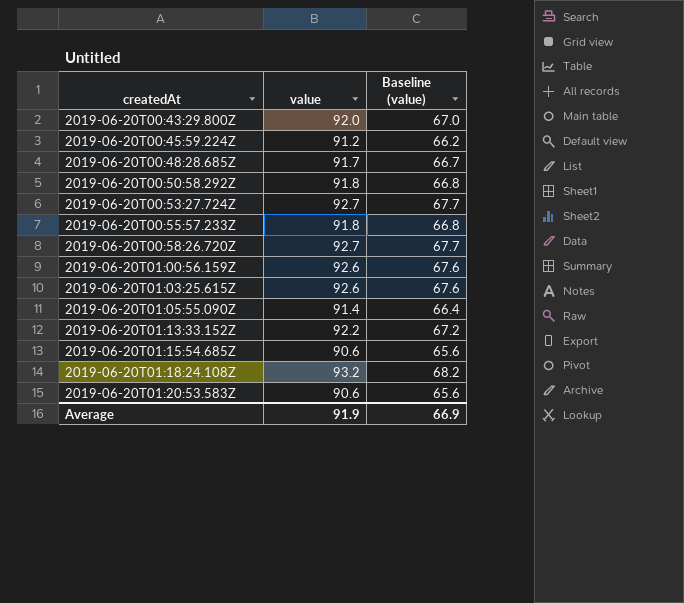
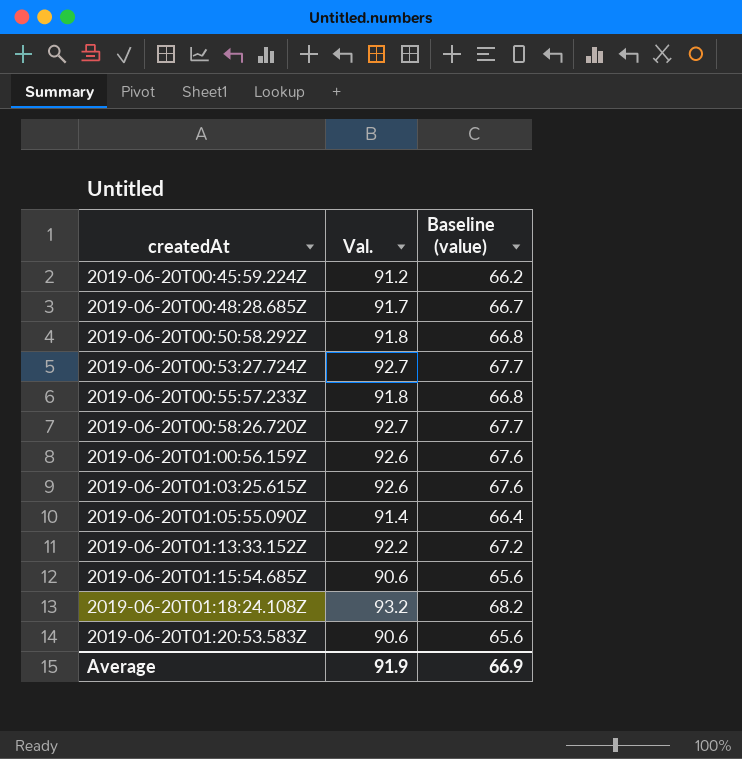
column name: value -> Val.
row 2019-06-20T00:43:29.800Z: 92.0 | 67.0 -> none

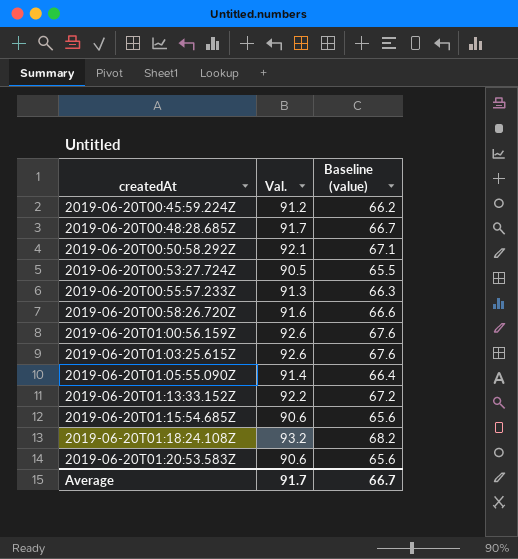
2019-06-20T00:50:58.292Z | Val.: 91.8 -> 92.1
2019-06-20T00:50:58.292Z | Baseline (value): 66.8 -> 67.1
2019-06-20T00:53:27.724Z | Val.: 92.7 -> 90.5
2019-06-20T00:53:27.724Z | Baseline (value): 67.7 -> 65.5
2019-06-20T00:55:57.233Z | Val.: 91.8 -> 91.3
2019-06-20T00:55:57.233Z | Baseline (value): 66.8 -> 66.3
2019-06-20T00:58:26.720Z | Val.: 92.7 -> 91.6
2019-06-20T00:58:26.720Z | Baseline (value): 67.7 -> 66.6
Average | Val.: 91.9 -> 91.7
Average | Baseline (value): 66.9 -> 66.7

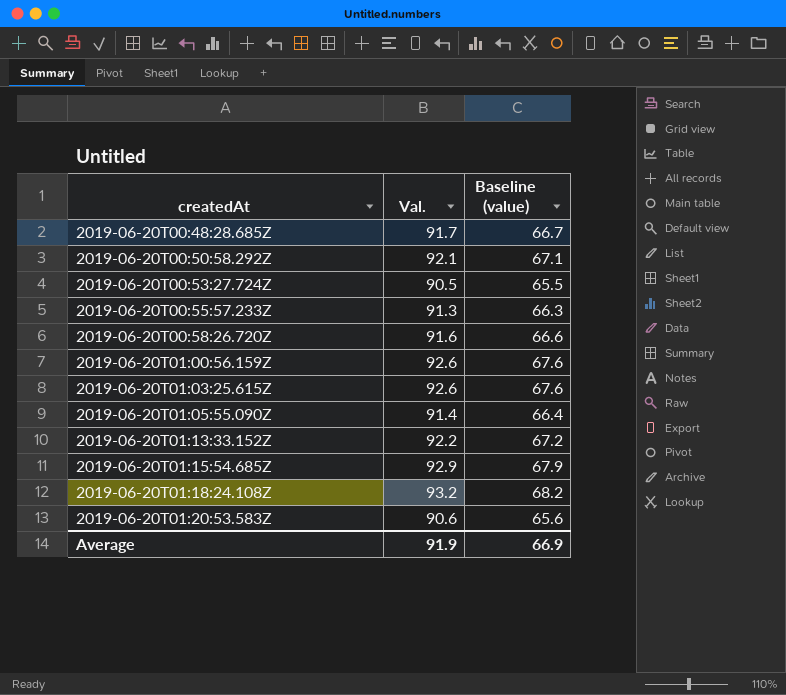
row 2019-06-20T00:45:59.224Z: 91.2 | 66.2 -> none
2019-06-20T01:15:54.685Z | Val.: 90.6 -> 92.9
2019-06-20T01:15:54.685Z | Baseline (value): 65.6 -> 67.9
Average | Val.: 91.7 -> 91.9
Average | Baseline (value): 66.7 -> 66.9

